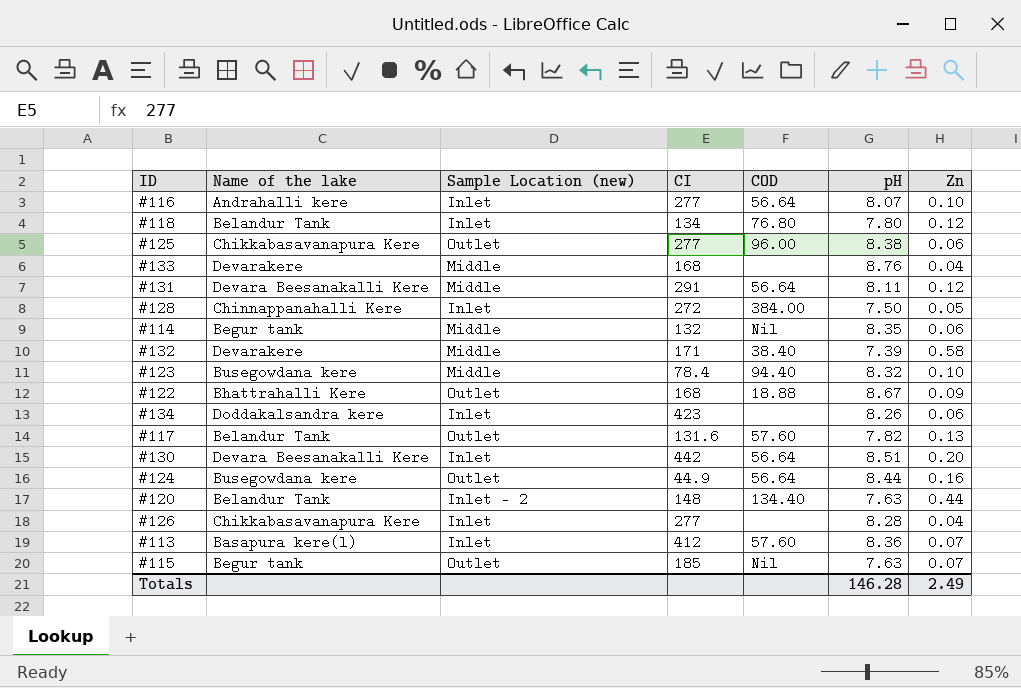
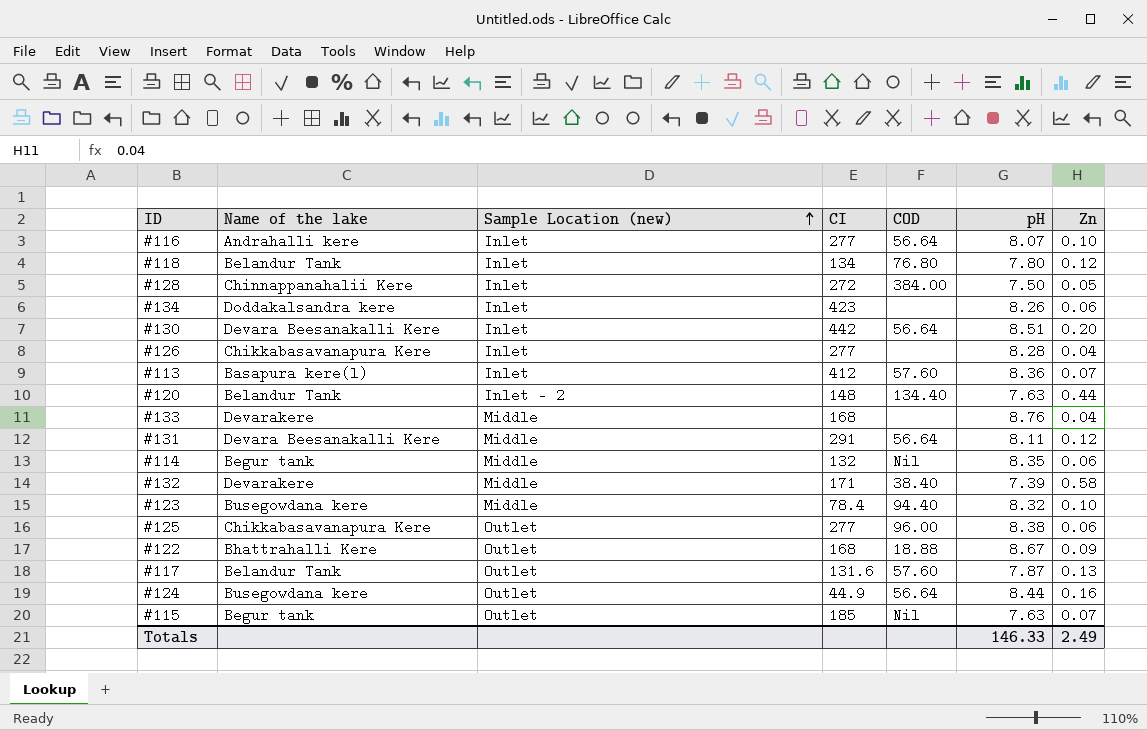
row order: none -> Sample Location (new) ascending
#128 | Name of the lake: Chinnappanahalli Kere -> Chinnappanahalii Kere
#117 | pH: 7.82 -> 7.87
Totals | pH: 146.28 -> 146.33

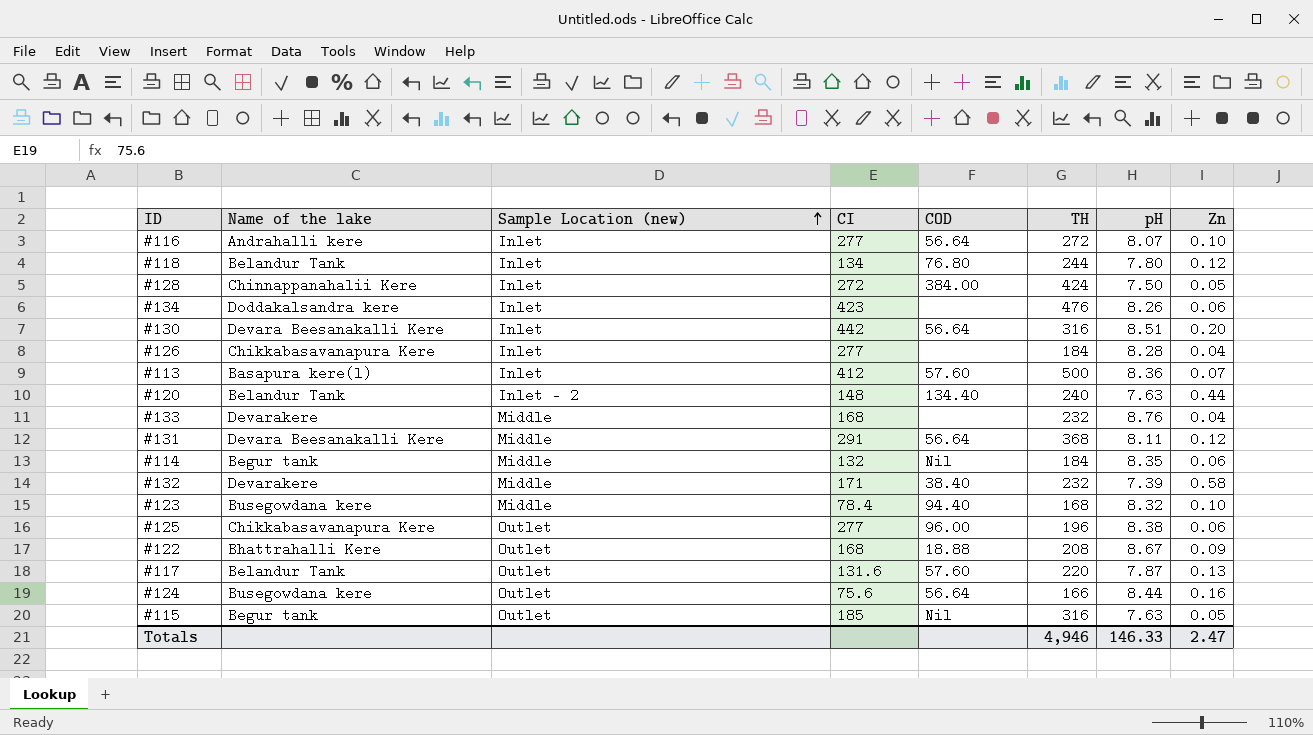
column TH | position: none -> 6
#124 | CI: 44.9 -> 75.6
#115 | Zn: 0.07 -> 0.05
Totals | Zn: 2.49 -> 2.47

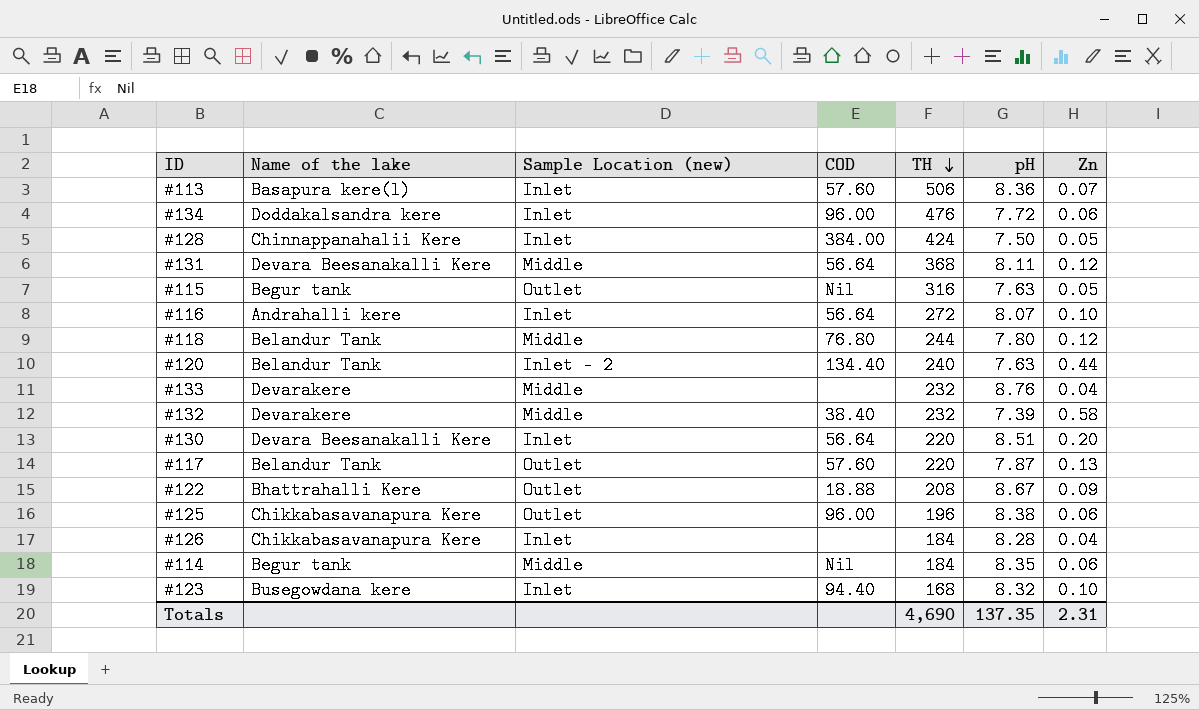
row order: Sample Location (new) ascending -> TH descending
column CI | position: 4 -> none
row #124: Busegowdana kere | Outlet | 75.6 | 56.64 | 166 | 8.44 | 0.16 -> none
#113 | TH: 500 -> 506
#134 | COD: none -> 96.00
#134 | pH: 8.26 -> 7.72
#118 | Sample Location (new): Inlet -> Middle
#130 | TH: 316 -> 220
#123 | Sample Location (new): Middle -> Inlet
Totals | TH: 4,946 -> 4,690
Totals | pH: 146.33 -> 137.35
Totals | Zn: 2.47 -> 2.31

